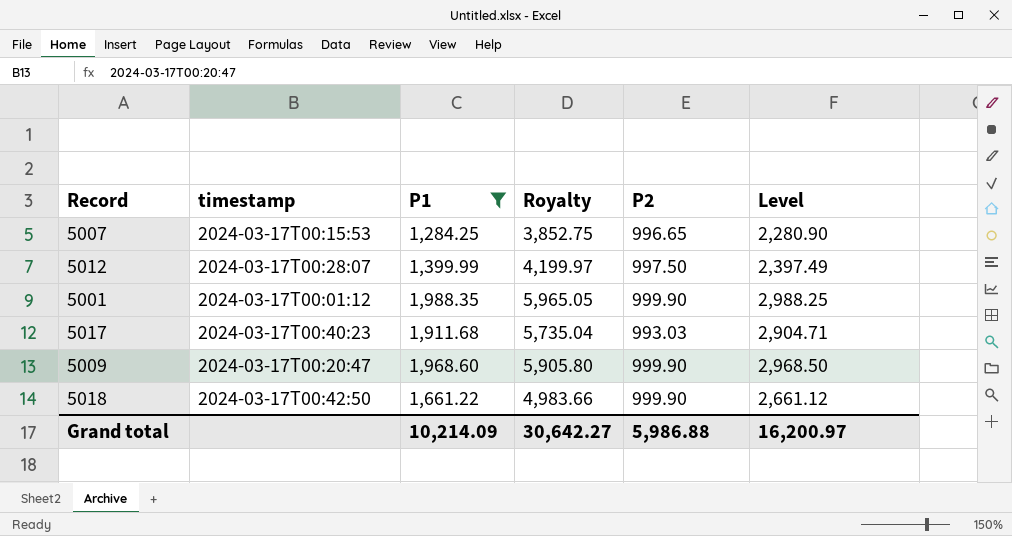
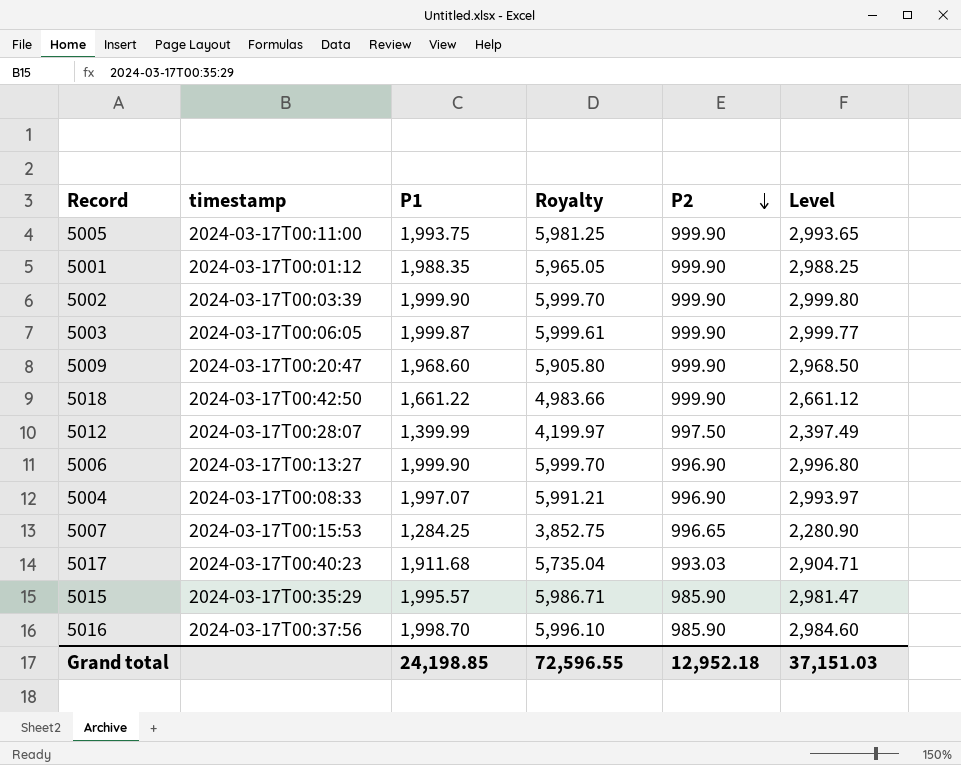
filter: P1 <= 1,988.35 -> none
row order: none -> P2 descending
Grand total | P1: 10,214.09 -> 24,198.85
Grand total | Royalty: 30,642.27 -> 72,596.55
Grand total | P2: 5,986.88 -> 12,952.18
Grand total | Level: 16,200.97 -> 37,151.03

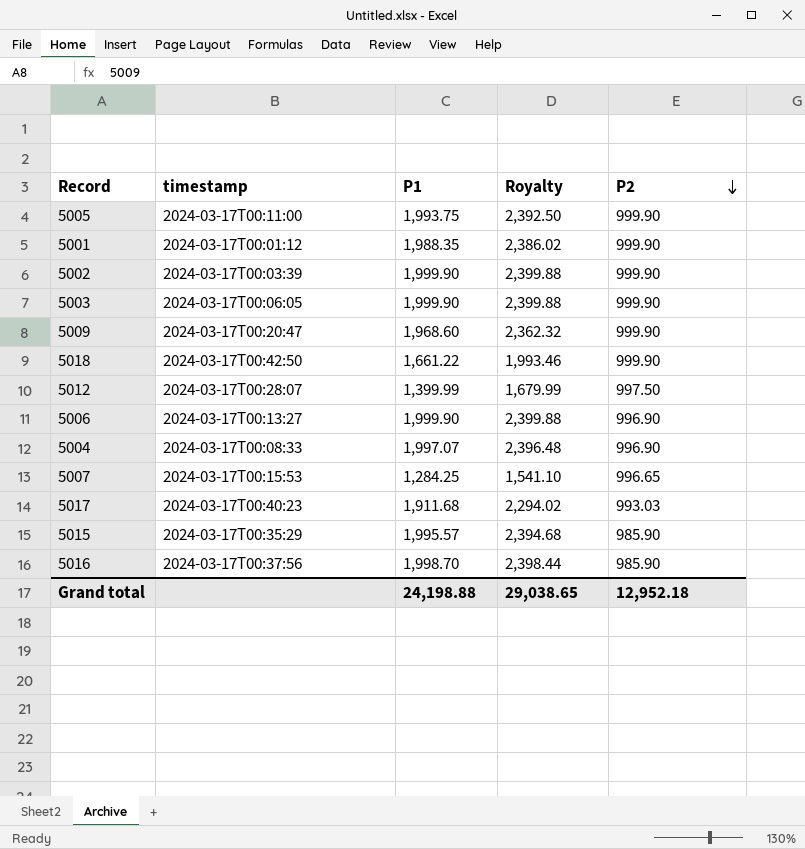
column Level | formula: [P1] + [P2] -> none
column Royalty | formula: [P1] * 3 -> [P1] * 1.2
5003 | P1: 1,999.87 -> 1,999.90
Grand total | P1: 24,198.85 -> 24,198.88
Grand total | Royalty: 72,596.55 -> 29,038.65

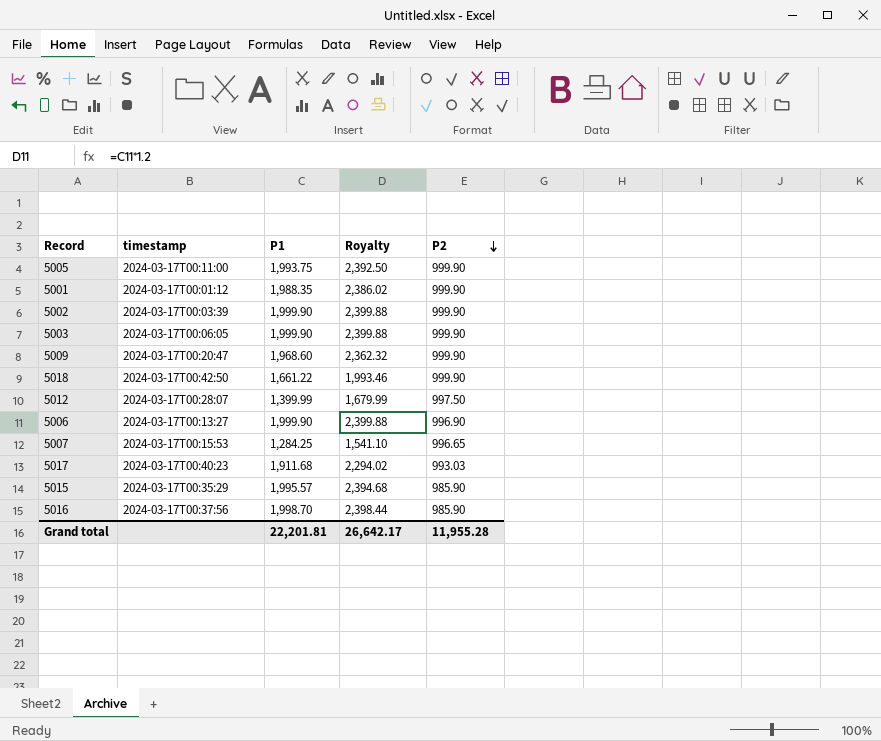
row 5004: 2024-03-17T00:08:33 | 1,997.07 | 2,396.48 | 996.90 -> none
Grand total | P1: 24,198.88 -> 22,201.81
Grand total | Royalty: 29,038.65 -> 26,642.17
Grand total | P2: 12,952.18 -> 11,955.28

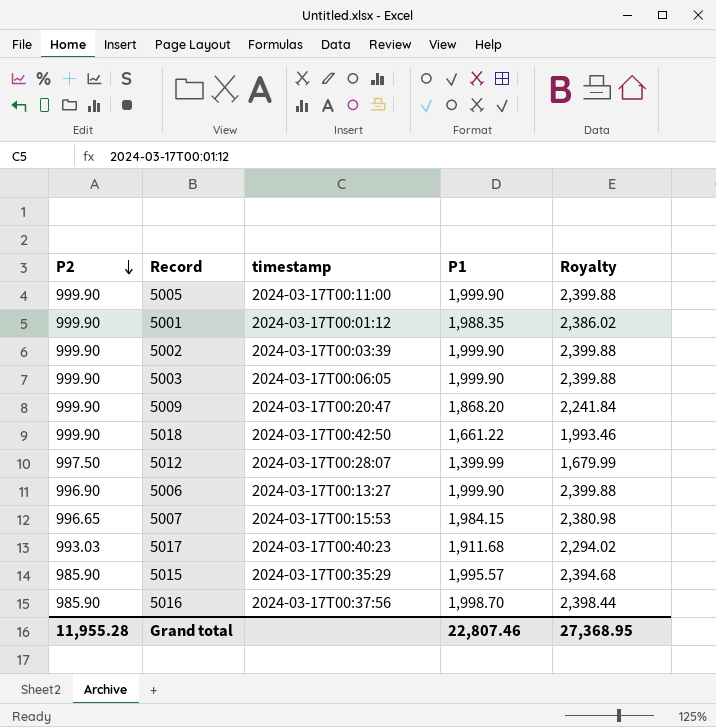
column P2 | position: 5 -> 1
5005 | P1: 1,993.75 -> 1,999.90
5005 | Royalty: 2,392.50 -> 2,399.88
5009 | P1: 1,968.60 -> 1,868.20
5009 | Royalty: 2,362.32 -> 2,241.84
5007 | P1: 1,284.25 -> 1,984.15
5007 | Royalty: 1,541.10 -> 2,380.98
Grand total | P1: 22,201.81 -> 22,807.46
Grand total | Royalty: 26,642.17 -> 27,368.95

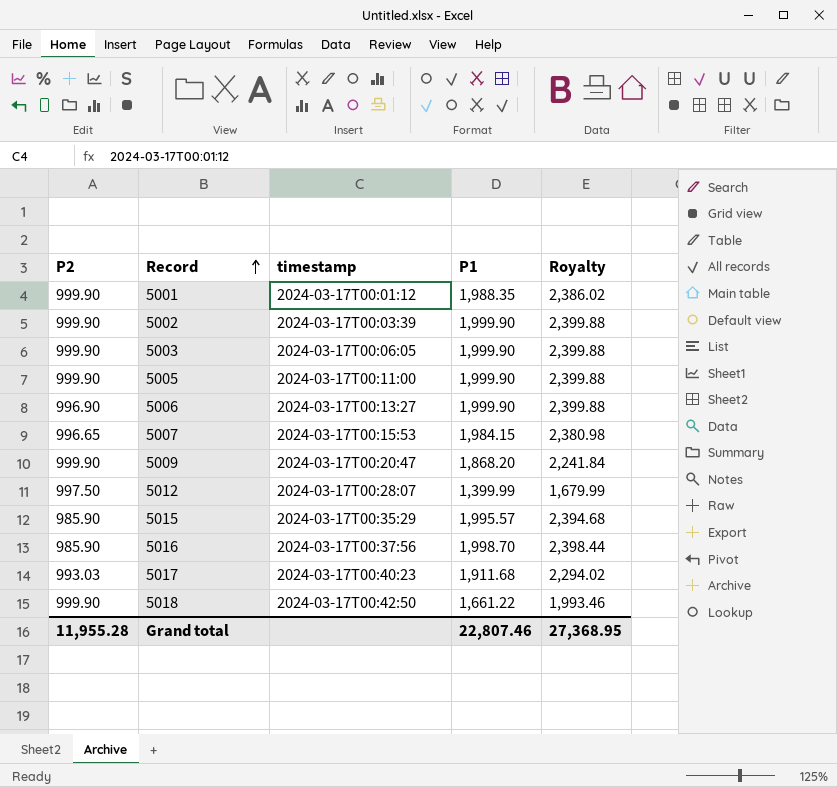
row order: P2 descending -> Record ascending

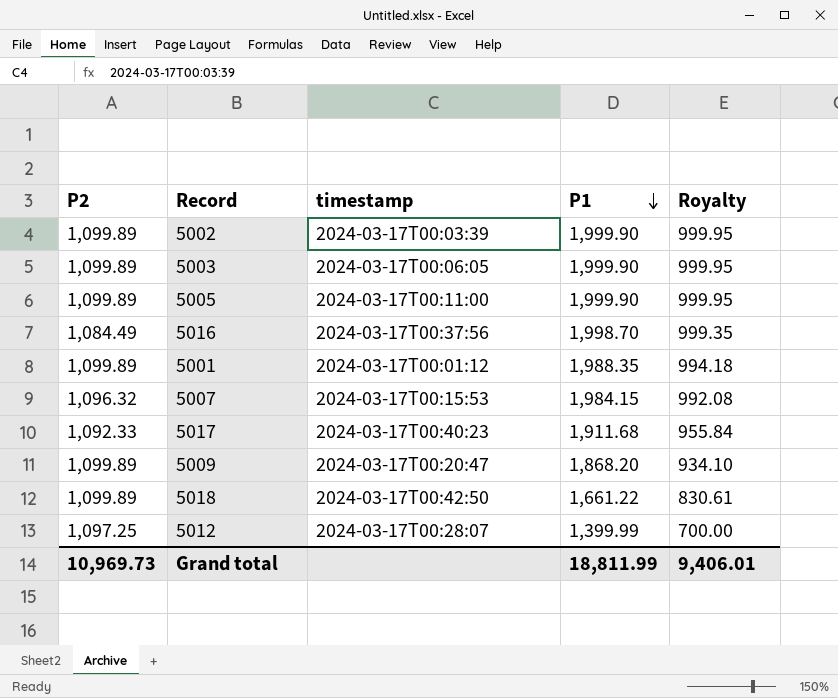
row order: Record ascending -> P1 descending
column Royalty | formula: [P1] * 1.2 -> [P1] * 0.5
row 5006: 996.90 | 2024-03-17T00:13:27 | 1,999.90 | 2,399.88 -> none
row 5015: 985.90 | 2024-03-17T00:35:29 | 1,995.57 | 2,394.68 -> none
5002 | P2: 999.90 -> 1,099.89
5003 | P2: 999.90 -> 1,099.89
5005 | P2: 999.90 -> 1,099.89
5016 | P2: 985.90 -> 1,084.49
5001 | P2: 999.90 -> 1,099.89
5007 | P2: 996.65 -> 1,096.32
5017 | P2: 993.03 -> 1,092.33
5009 | P2: 999.90 -> 1,099.89
5018 | P2: 999.90 -> 1,099.89
5012 | P2: 997.50 -> 1,097.25
Grand total | P2: 11,955.28 -> 10,969.73
Grand total | P1: 22,807.46 -> 18,811.99
Grand total | Royalty: 27,368.95 -> 9,406.01

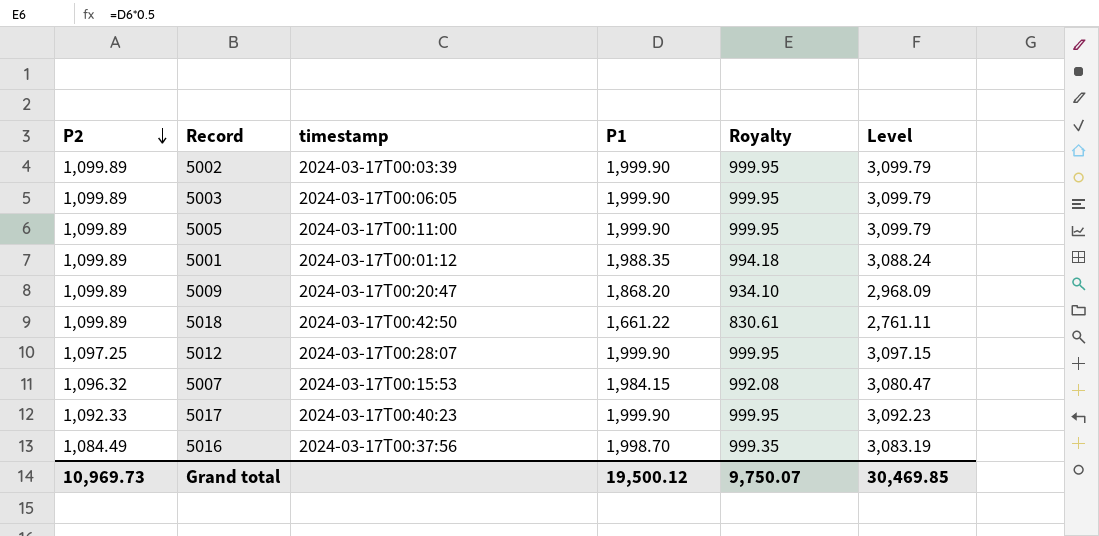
row order: P1 descending -> P2 descending
column Level | formula: none -> [P2] + [P1]
5012 | P1: 1,399.99 -> 1,999.90
5012 | Royalty: 700.00 -> 999.95
5017 | P1: 1,911.68 -> 1,999.90
5017 | Royalty: 955.84 -> 999.95
Grand total | P1: 18,811.99 -> 19,500.12
Grand total | Royalty: 9,406.01 -> 9,750.07

